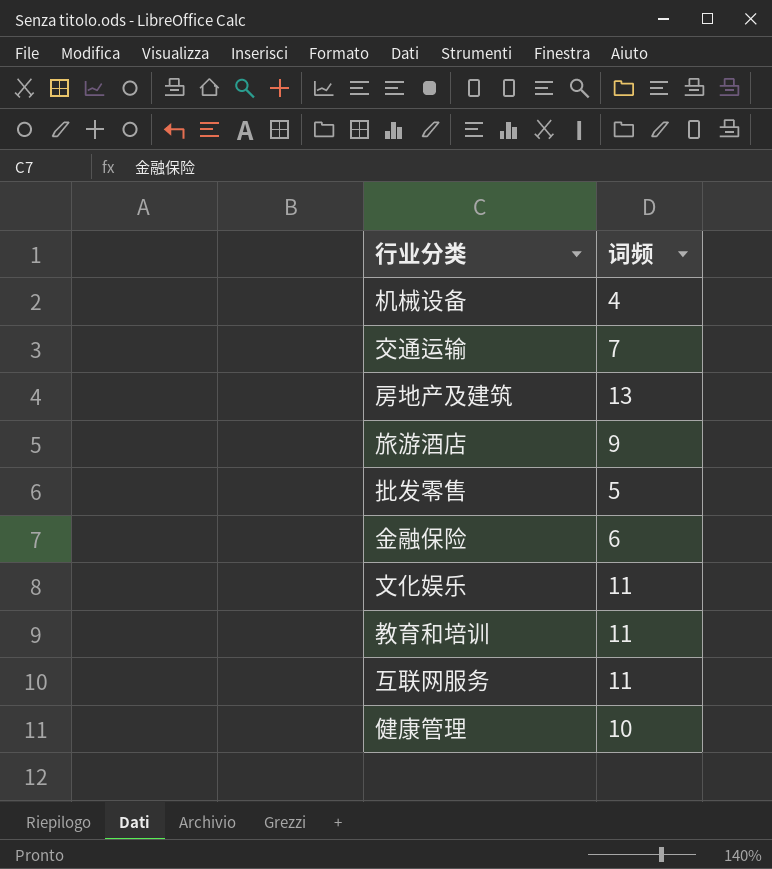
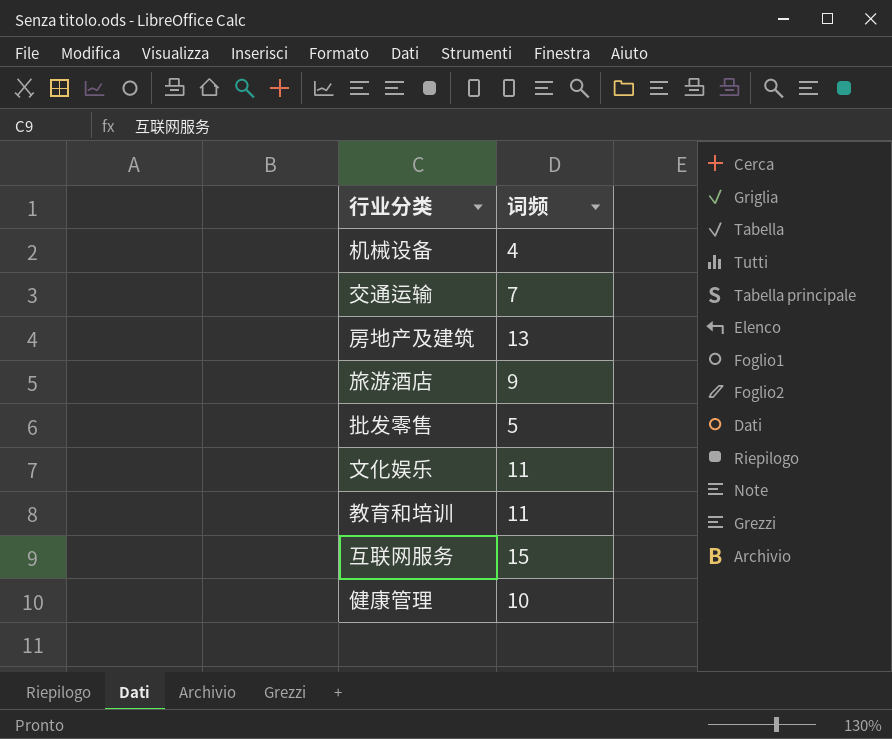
row 金融保险: 6 -> none
互联网服务 | 词频: 11 -> 15

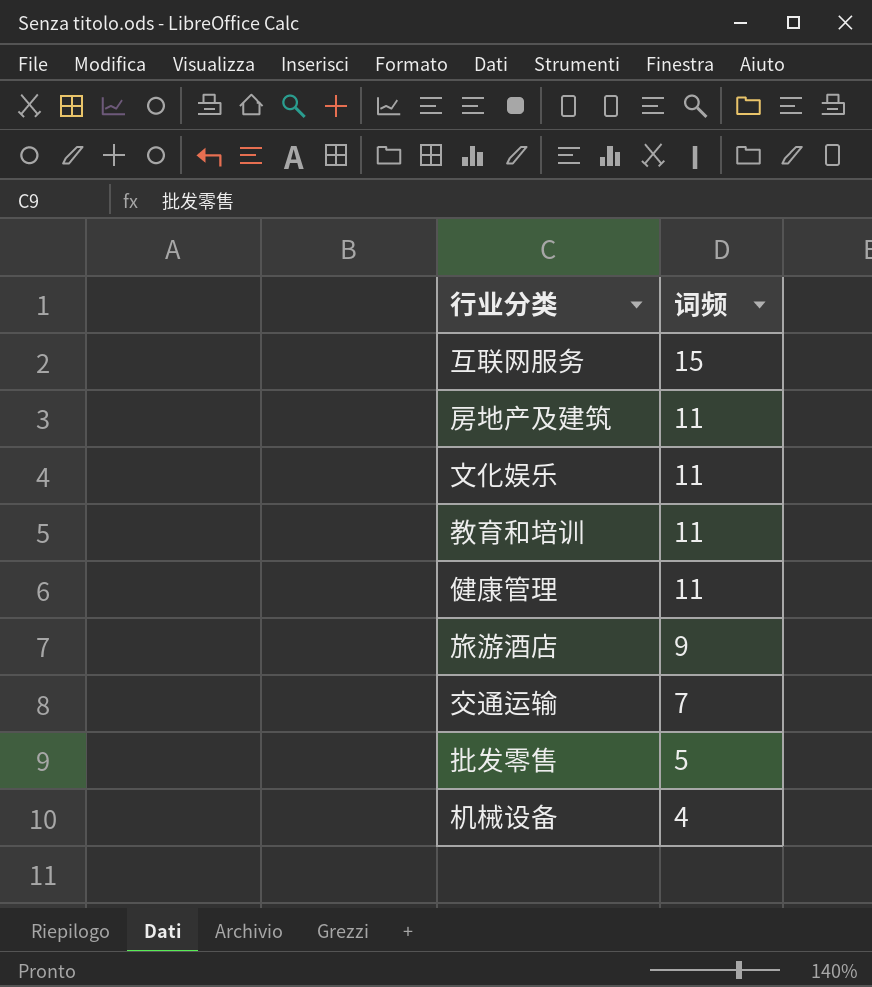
row order: none -> 词频 descending
房地产及建筑 | 词频: 13 -> 11
健康管理 | 词频: 10 -> 11

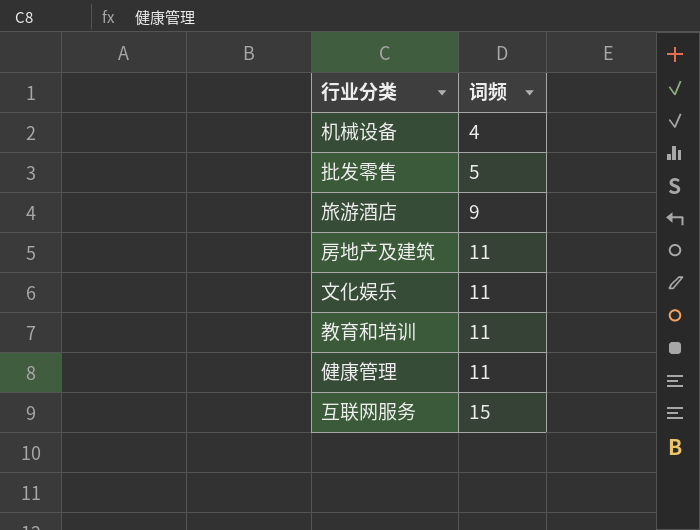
row order: 词频 descending -> 词频 ascending
row 交通运输: 7 -> none

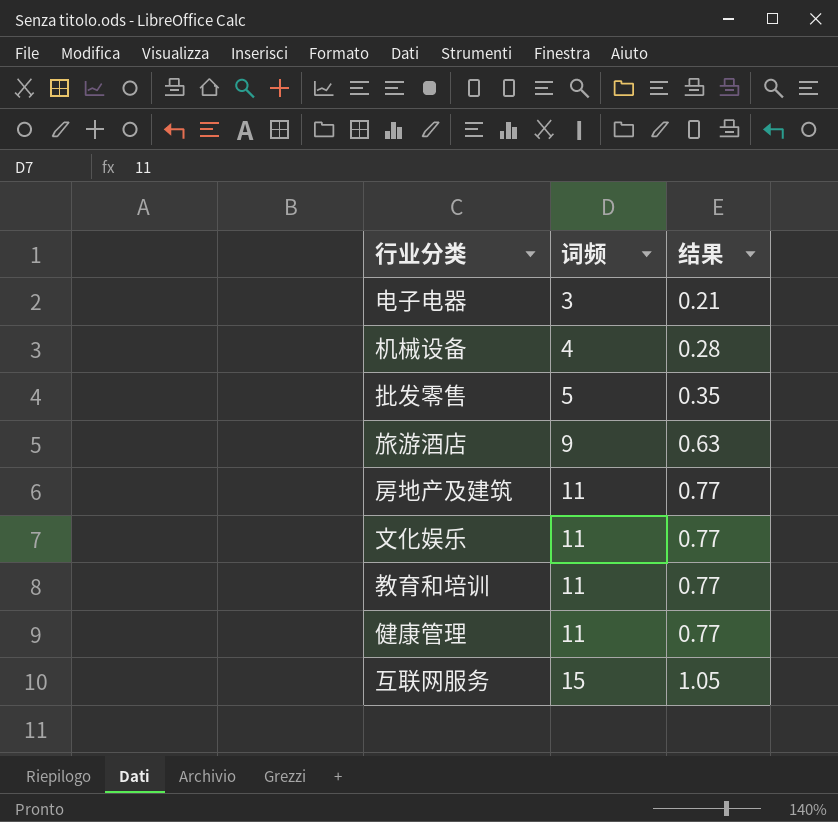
column 结果 | formula: none -> [词频] * 0.07
row 电子电器: none -> 3 | 0.21

